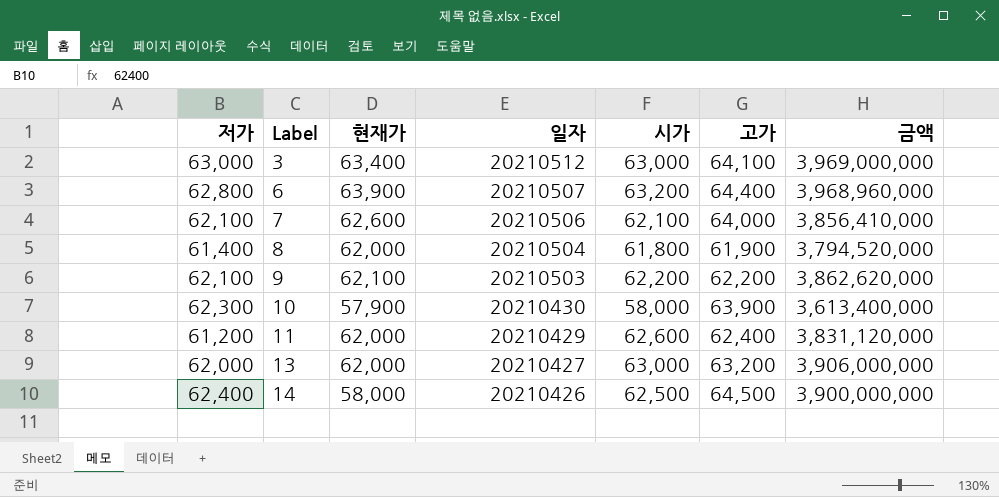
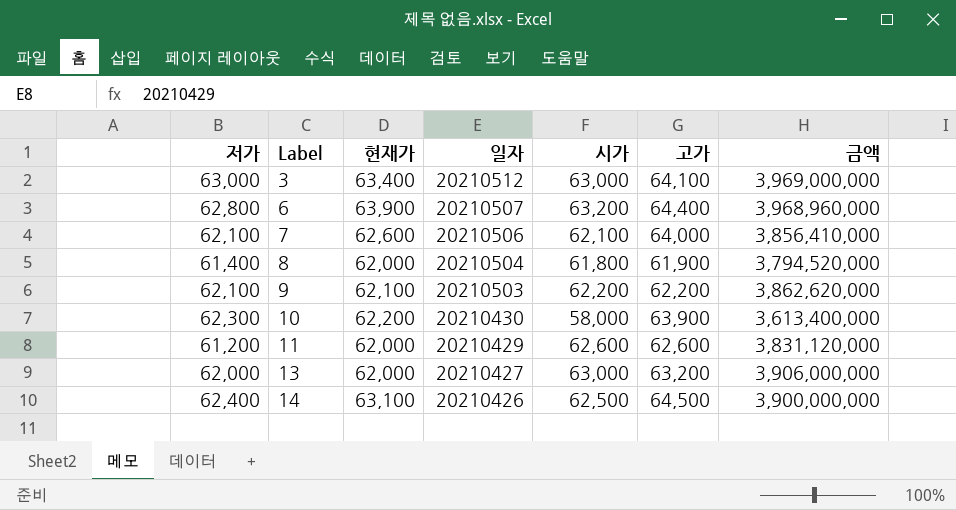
10 | 현재가: 57,900 -> 62,200
11 | 고가: 62,400 -> 62,600
14 | 현재가: 58,000 -> 63,100

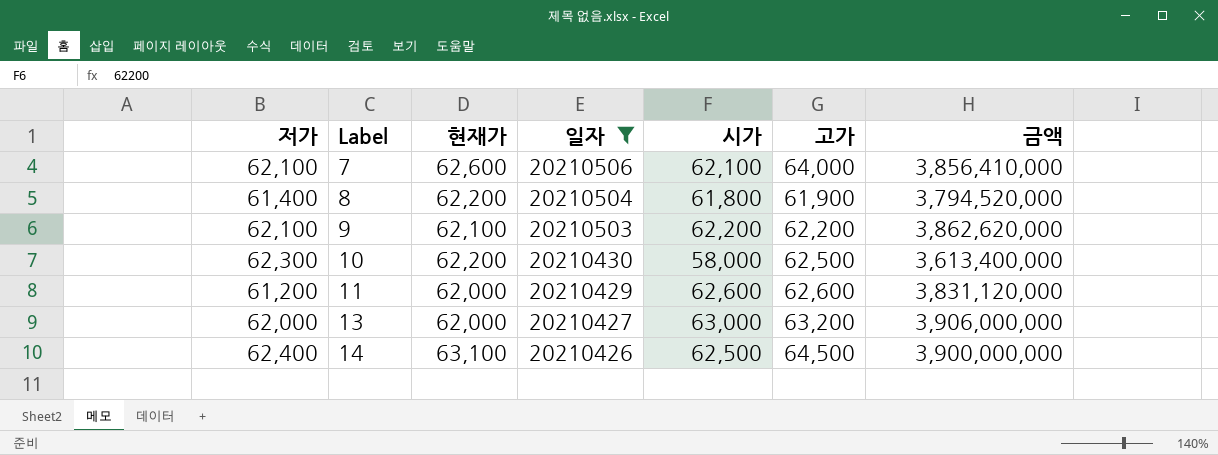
filter: none -> 일자 <= 20210506
8 | 현재가: 62,000 -> 62,200
10 | 고가: 63,900 -> 62,500

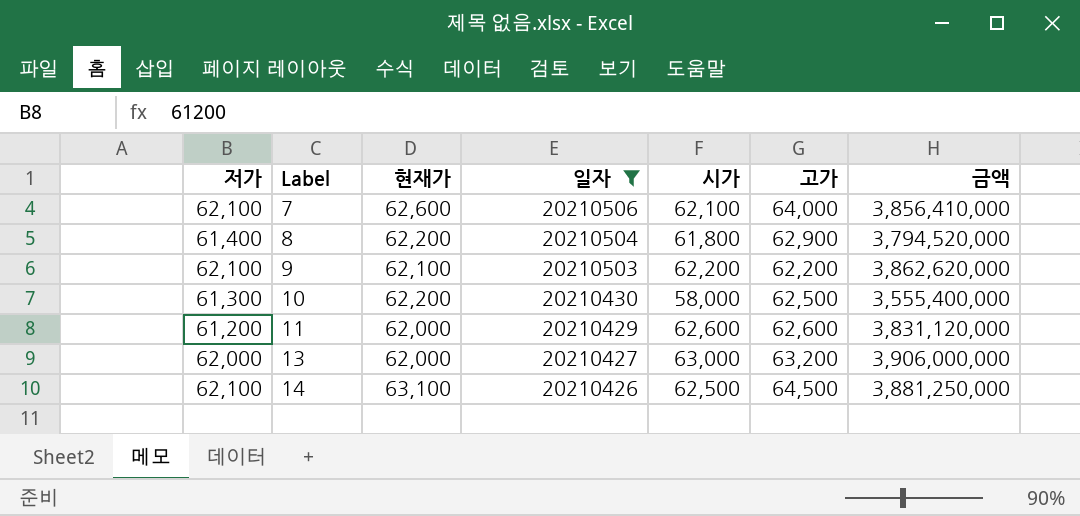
8 | 고가: 61,900 -> 62,900
10 | 저가: 62,300 -> 61,300
10 | 금액: 3,613,400,000 -> 3,555,400,000
14 | 저가: 62,400 -> 62,100
14 | 금액: 3,900,000,000 -> 3,881,250,000

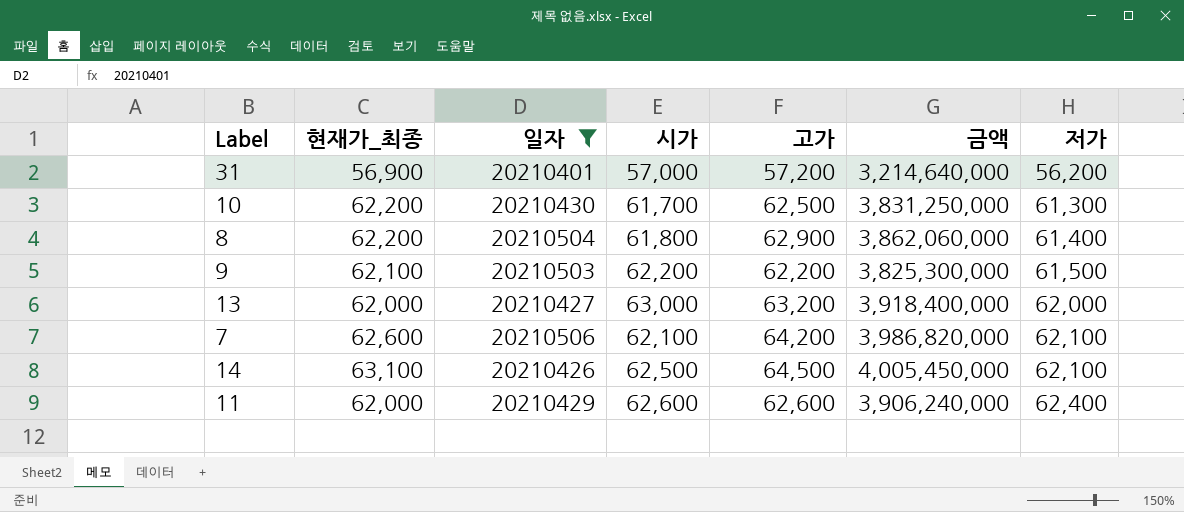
row order: Label ascending -> 저가 ascending
column name: 현재가 -> 현재가_최종
column 금액 | formula: [저가] * [시가] -> [고가] * [저가]
column 저가 | position: 1 -> 7
row 31: none -> 56,900 | 20210401 | 57,000 | 57,200 | 3,214,640,000 | 56,200
10 | 시가: 58,000 -> 61,700
9 | 저가: 62,100 -> 61,500
7 | 고가: 64,000 -> 64,200
11 | 저가: 61,200 -> 62,400

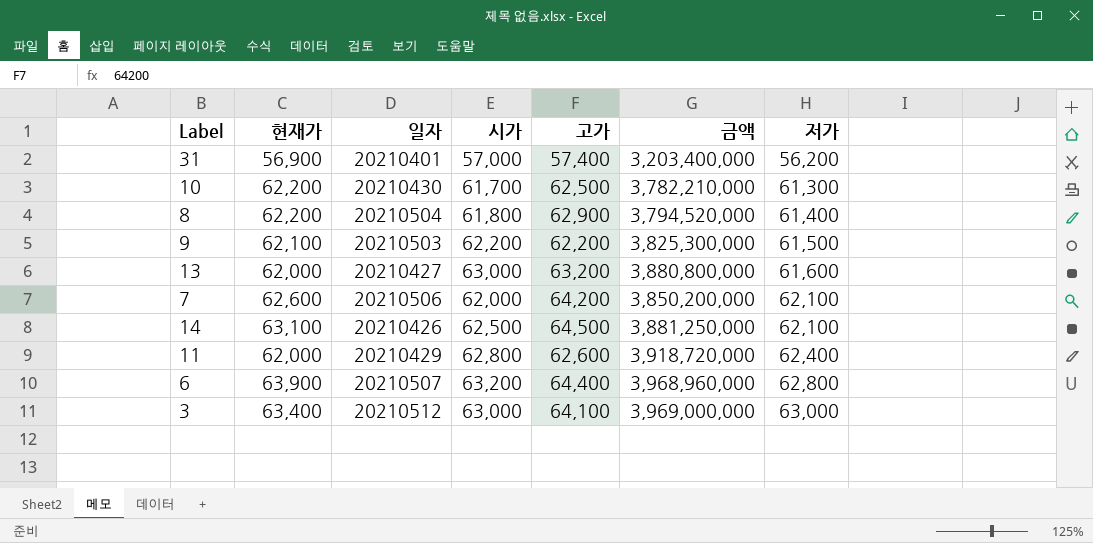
filter: 일자 <= 20210506 -> none
column name: 현재가_최종 -> 현재가
column 금액 | formula: [고가] * [저가] -> [시가] * [저가]
31 | 고가: 57,200 -> 57,400
13 | 저가: 62,000 -> 61,600
7 | 시가: 62,100 -> 62,000
11 | 시가: 62,600 -> 62,800

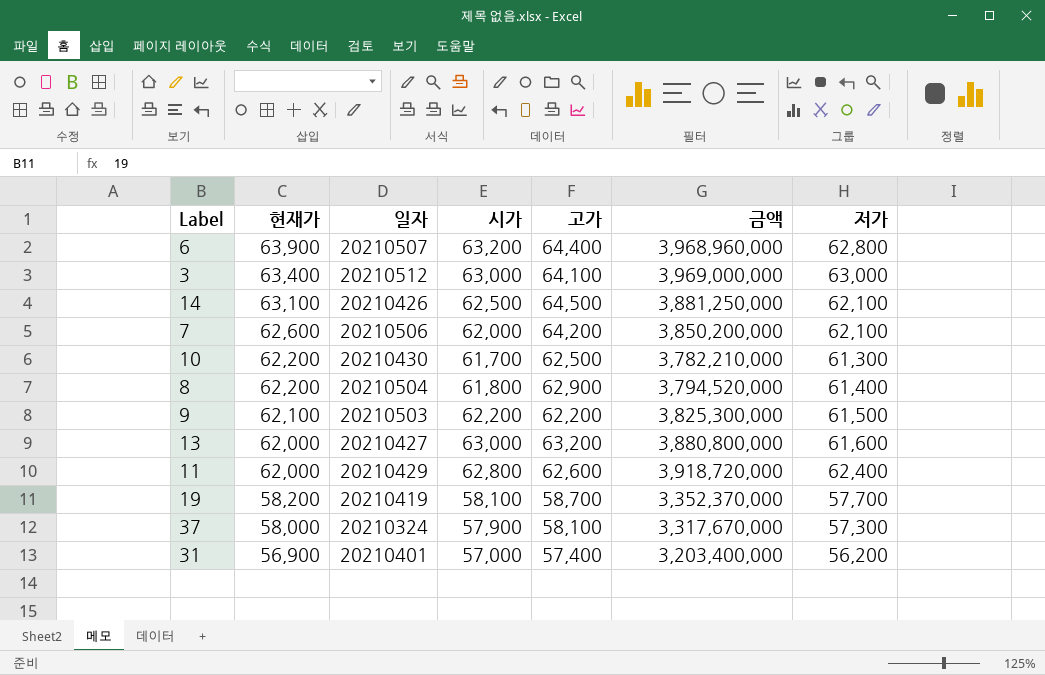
row order: 저가 ascending -> 현재가 descending
row 19: none -> 58,200 | 20210419 | 58,100 | 58,700 | 3,352,370,000 | 57,700
row 37: none -> 58,000 | 20210324 | 57,900 | 58,100 | 3,317,670,000 | 57,300

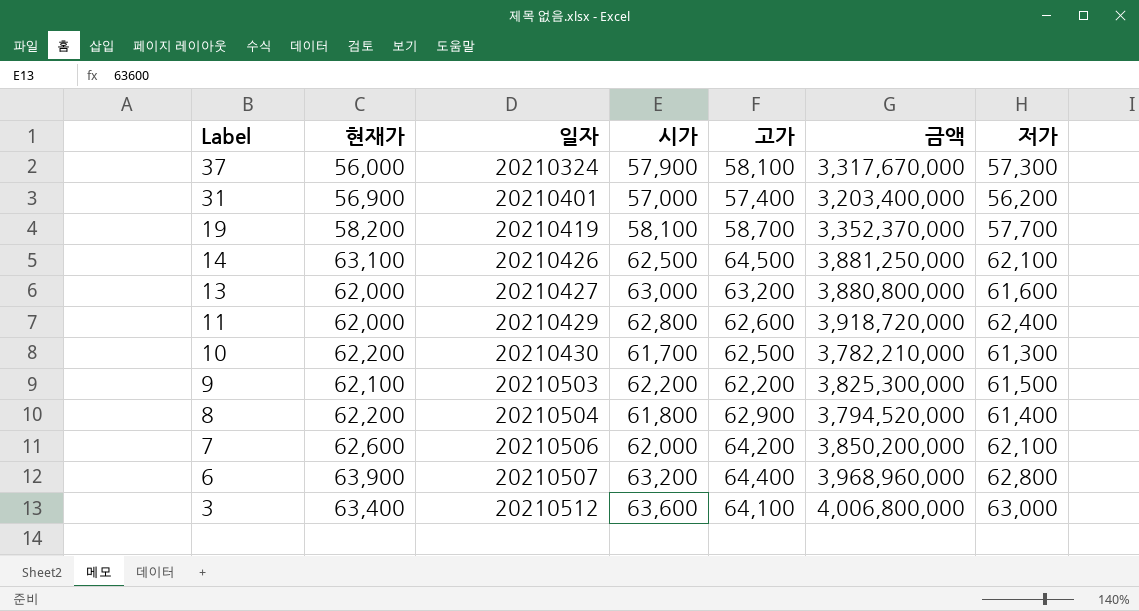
row order: 현재가 descending -> Label descending
37 | 현재가: 58,000 -> 56,000
3 | 시가: 63,000 -> 63,600
3 | 금액: 3,969,000,000 -> 4,006,800,000

